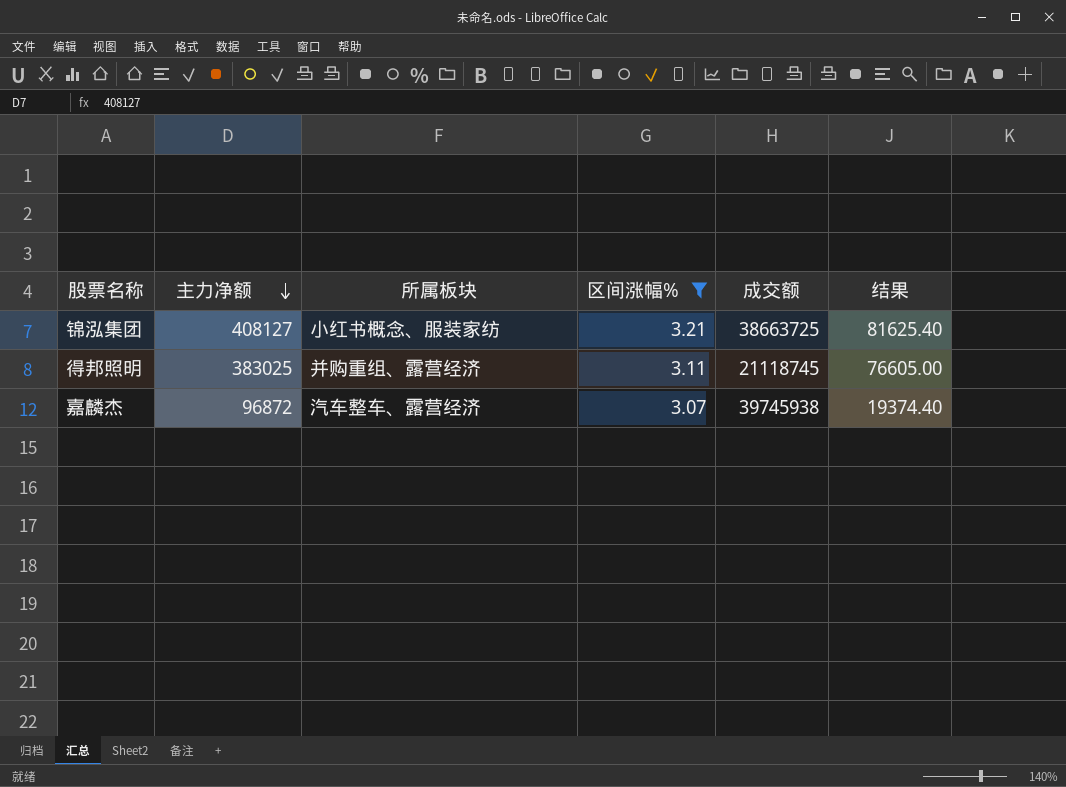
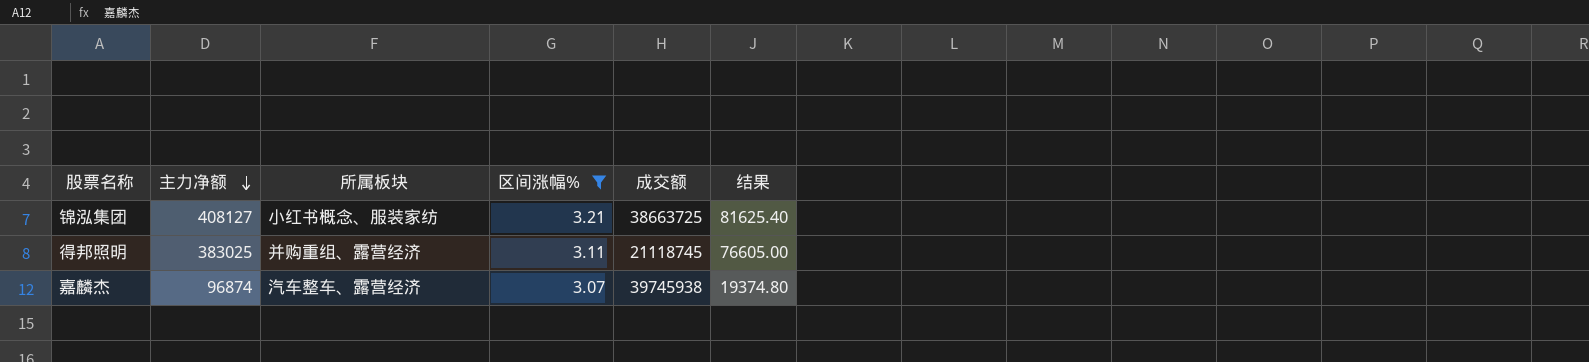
嘉麟杰 | 主力净额: 96872 -> 96874
嘉麟杰 | 结果: 19374.40 -> 19374.80

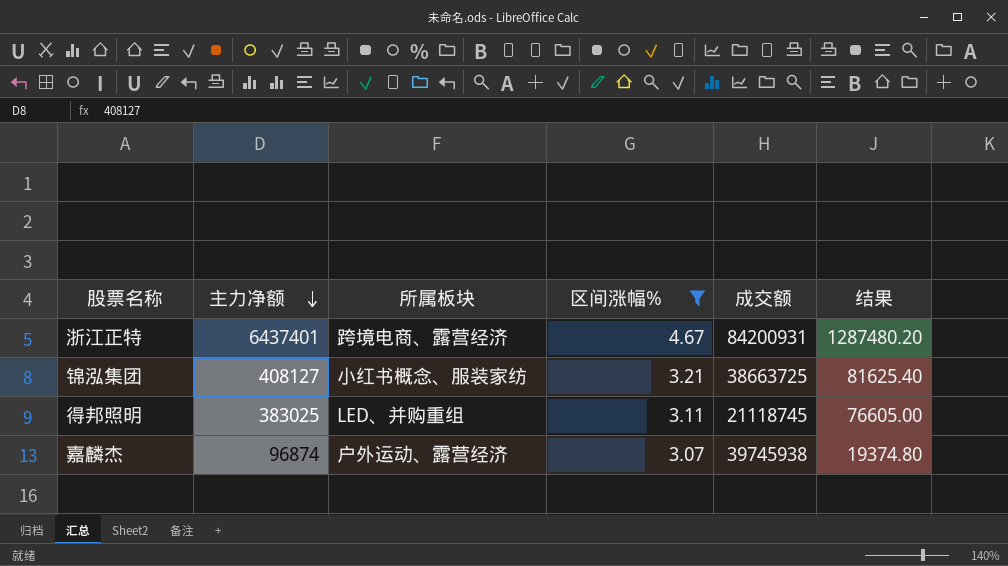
row 浙江正特: none -> 6437401 | 跨境电商、露营经济 | 4.67 | 84200931 | 1287480.20
得邦照明 | 所属板块: 并购重组、露营经济 -> LED、并购重组
嘉麟杰 | 所属板块: 汽车整车、露营经济 -> 户外运动、露营经济

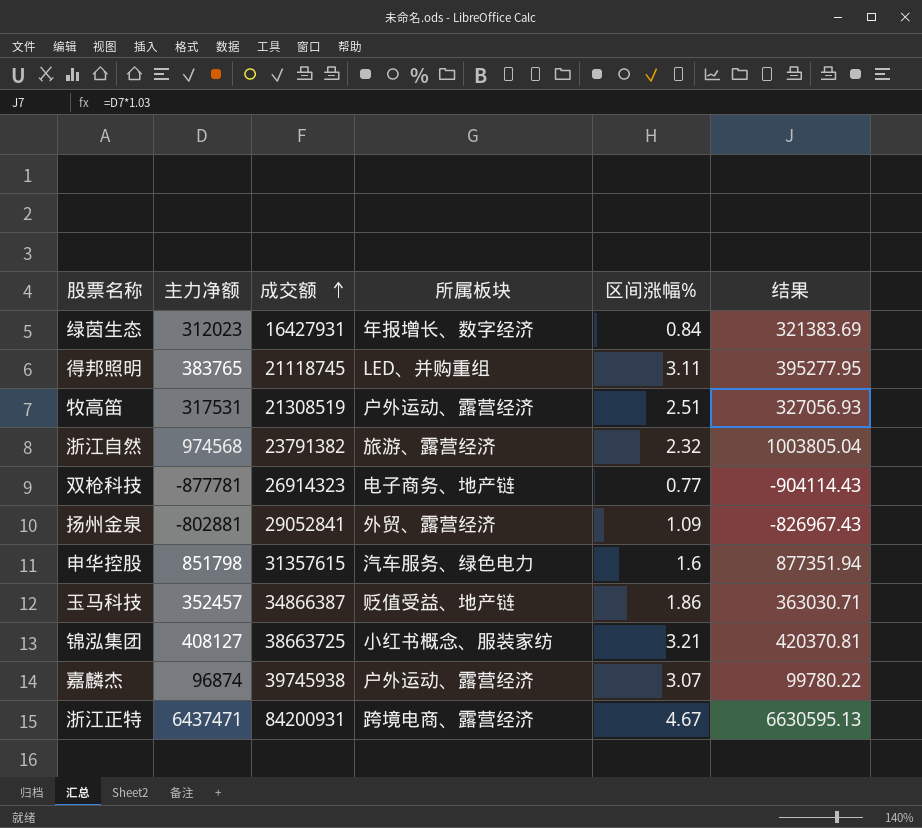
filter: 区间涨幅% >= 3.07 -> none
row order: 主力净额 descending -> 成交额 ascending
column 成交额 | position: 5 -> 3
column 结果 | formula: [主力净额] * 0.2 -> [主力净额] * 1.03
得邦照明 | 主力净额: 383025 -> 383765
浙江正特 | 主力净额: 6437401 -> 6437471

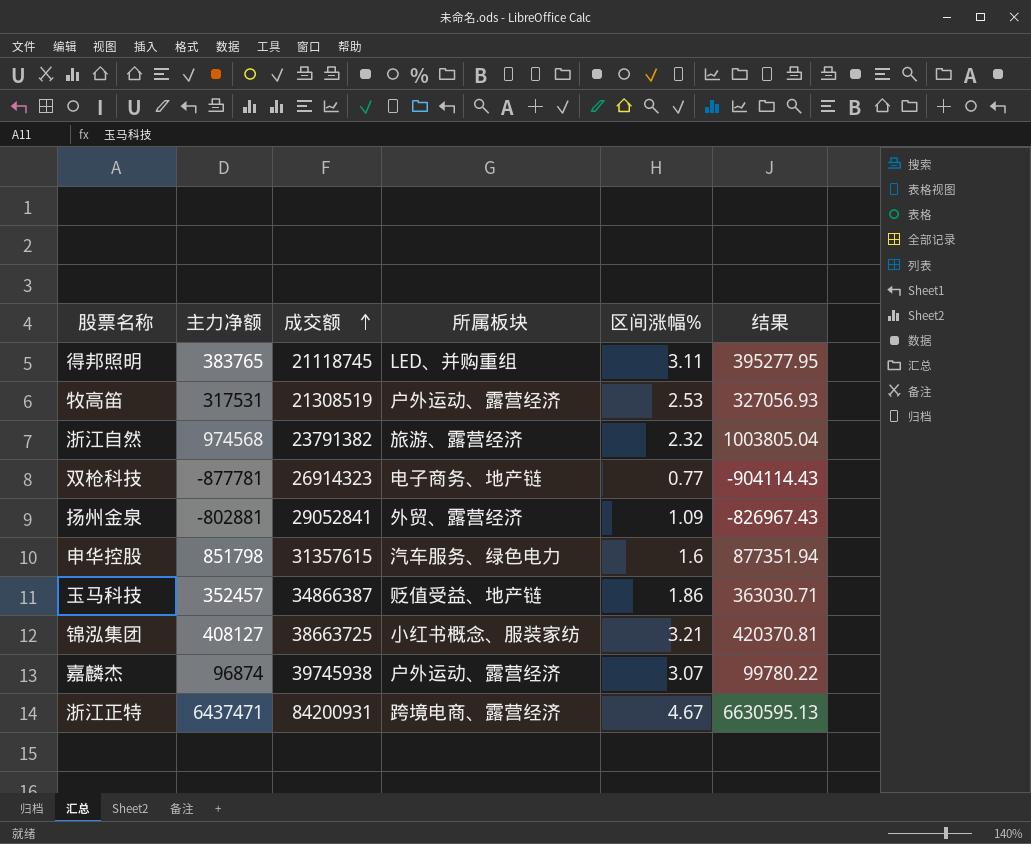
row 绿茵生态: 312023 | 16427931 | 年报增长、数字经济 | 0.84 | 321383.69 -> none
牧高笛 | 区间涨幅%: 2.51 -> 2.53

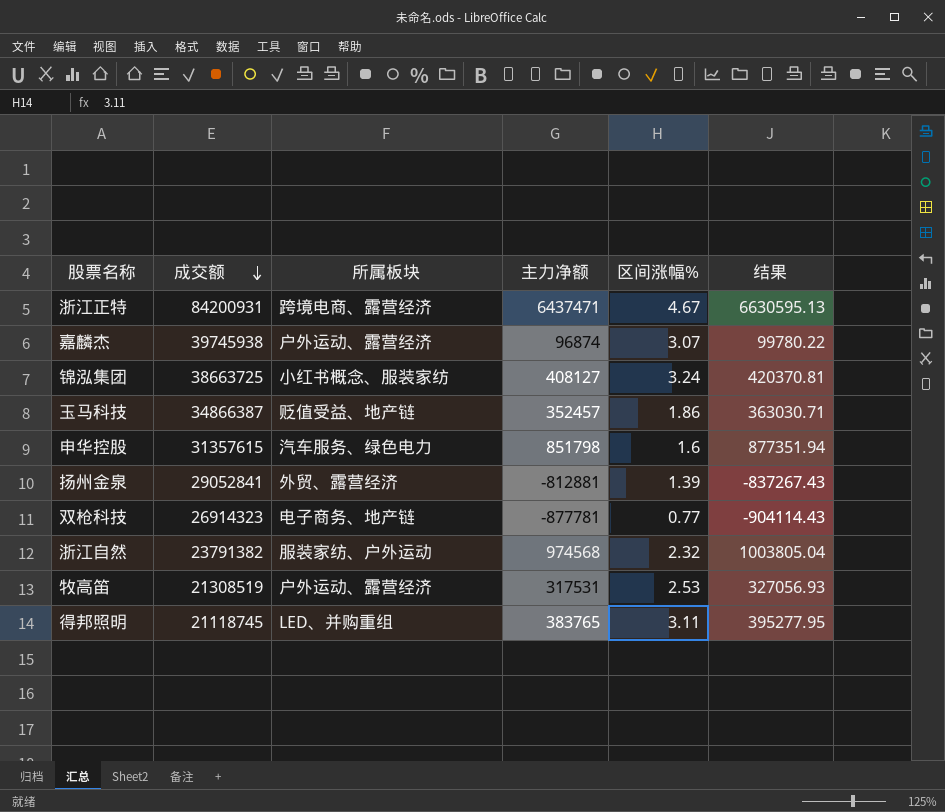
row order: 成交额 ascending -> 成交额 descending
column 主力净额 | position: 2 -> 4
锦泓集团 | 区间涨幅%: 3.21 -> 3.24
扬州金泉 | 主力净额: -802881 -> -812881
扬州金泉 | 区间涨幅%: 1.09 -> 1.39
扬州金泉 | 结果: -826967.43 -> -837267.43
浙江自然 | 所属板块: 旅游、露营经济 -> 服装家纺、户外运动

